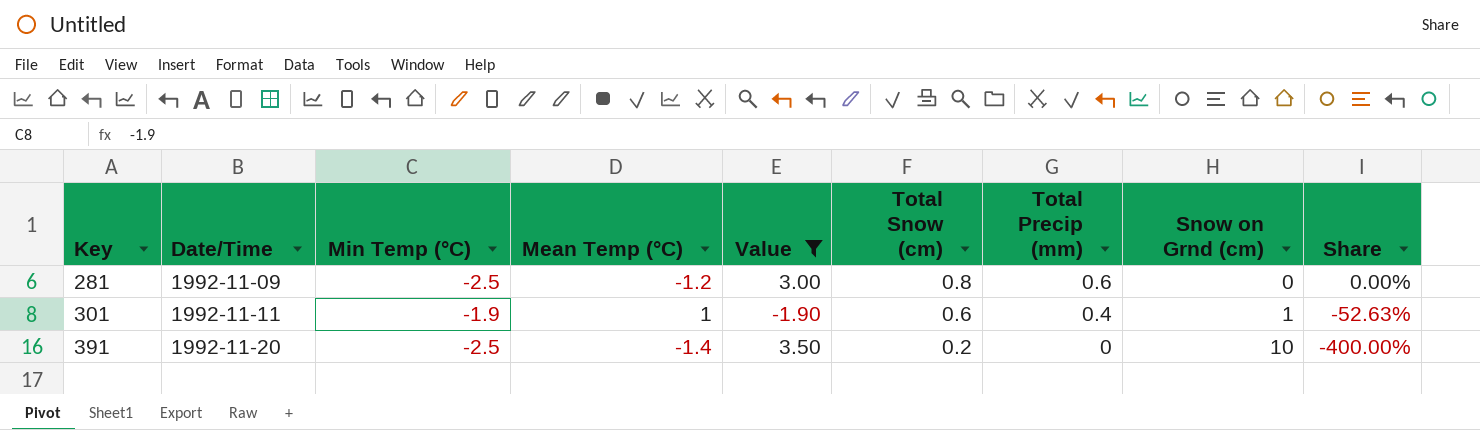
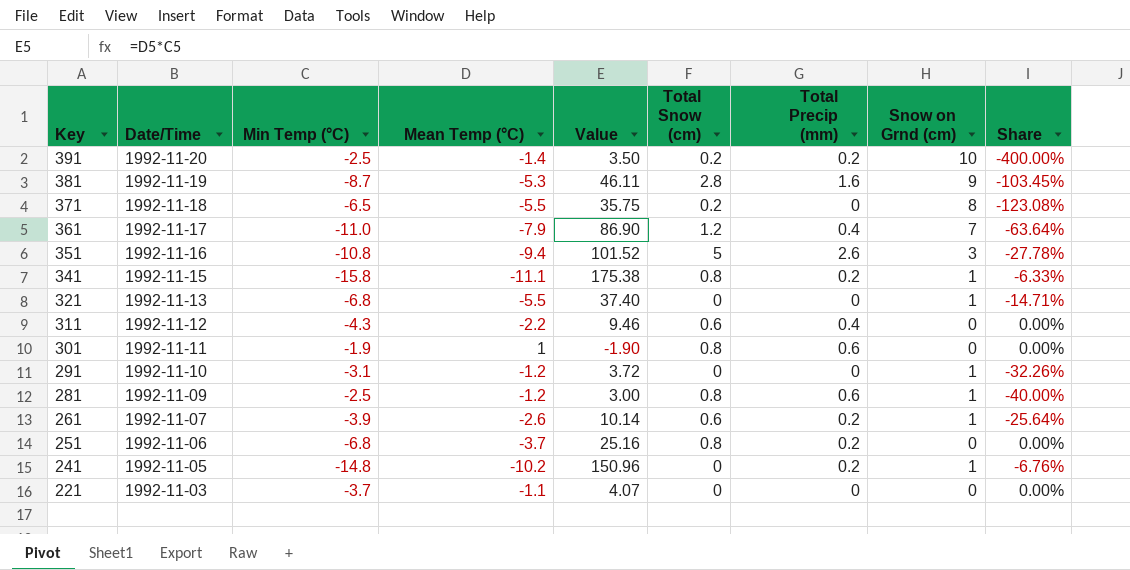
filter: Value <= 3.50 -> none
row order: Key ascending -> Key descending
391 | Total Precip (mm): 0 -> 0.2
301 | Total Snow (cm): 0.6 -> 0.8
301 | Total Precip (mm): 0.4 -> 0.6
301 | Snow on Grnd (cm): 1 -> 0
301 | Share: -52.63% -> 0.00%
281 | Snow on Grnd (cm): 0 -> 1
281 | Share: 0.00% -> -40.00%

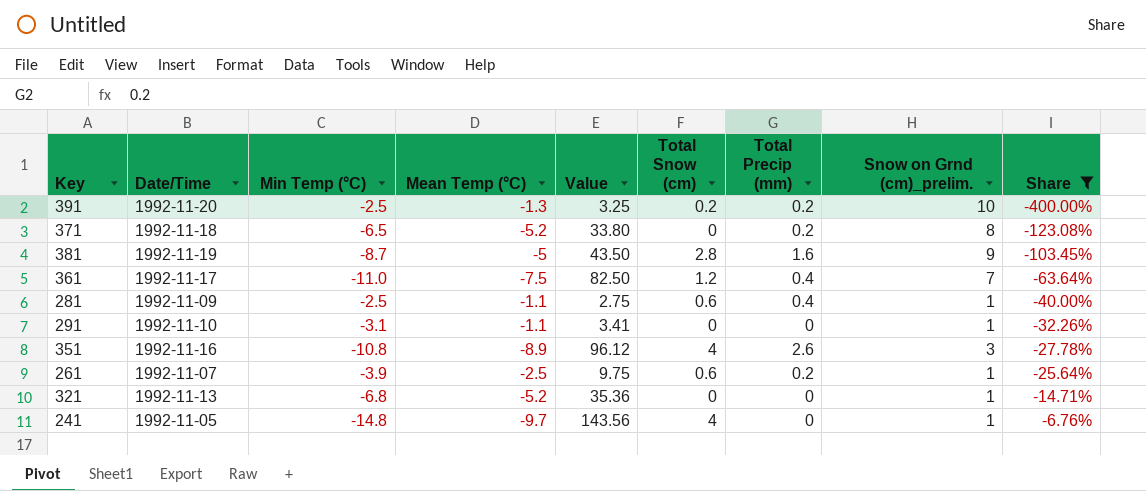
filter: none -> Share <= -6.76%
row order: Key descending -> Share ascending
column name: Snow on Grnd (cm) -> Snow on Grnd (cm)_prelim.
391 | Mean Temp (°C): -1.4 -> -1.3
391 | Value: 3.50 -> 3.25
371 | Mean Temp (°C): -5.5 -> -5.2
371 | Value: 35.75 -> 33.80
371 | Total Snow (cm): 0.2 -> 0
371 | Total Precip (mm): 0 -> 0.2
381 | Mean Temp (°C): -5.3 -> -5
381 | Value: 46.11 -> 43.50
361 | Mean Temp (°C): -7.9 -> -7.5
361 | Value: 86.90 -> 82.50
281 | Mean Temp (°C): -1.2 -> -1.1
281 | Value: 3.00 -> 2.75
281 | Total Snow (cm): 0.8 -> 0.6
281 | Total Precip (mm): 0.6 -> 0.4
291 | Mean Temp (°C): -1.2 -> -1.1
291 | Value: 3.72 -> 3.41
351 | Mean Temp (°C): -9.4 -> -8.9
351 | Value: 101.52 -> 96.12
351 | Total Snow (cm): 5 -> 4
261 | Mean Temp (°C): -2.6 -> -2.5
261 | Value: 10.14 -> 9.75
321 | Mean Temp (°C): -5.5 -> -5.2
321 | Value: 37.40 -> 35.36
241 | Mean Temp (°C): -10.2 -> -9.7
241 | Value: 150.96 -> 143.56
241 | Total Snow (cm): 0 -> 4
241 | Total Precip (mm): 0.2 -> 0

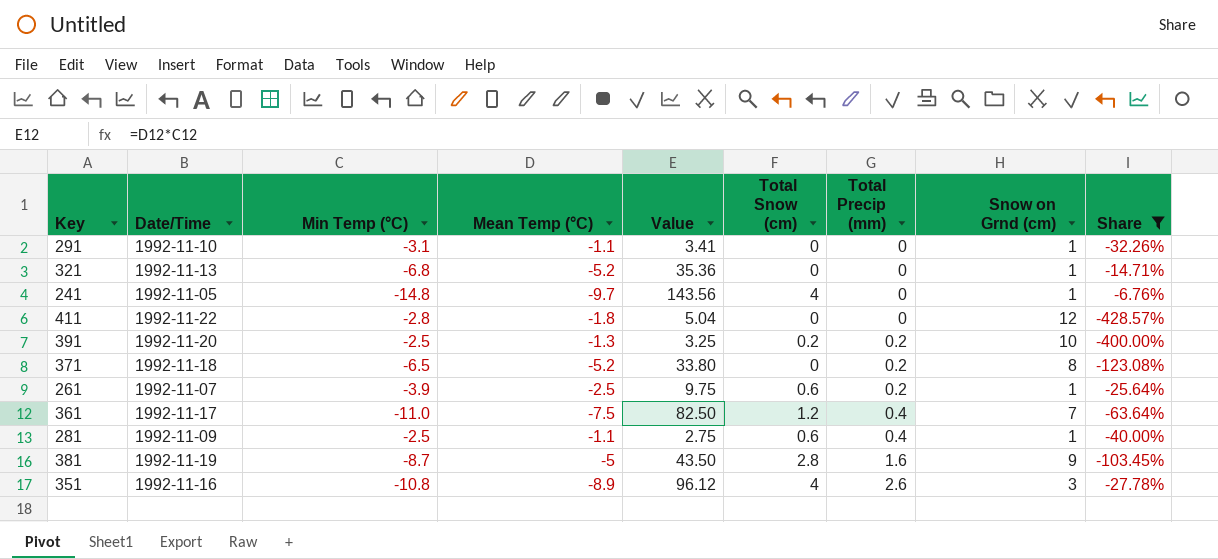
row order: Share ascending -> Total Precip (mm) ascending
column name: Snow on Grnd (cm)_prelim. -> Snow on Grnd (cm)
row 411: none -> 1992-11-22 | -2.8 | -1.8 | 5.04 | 0 | 0 | 12 | -428.57%

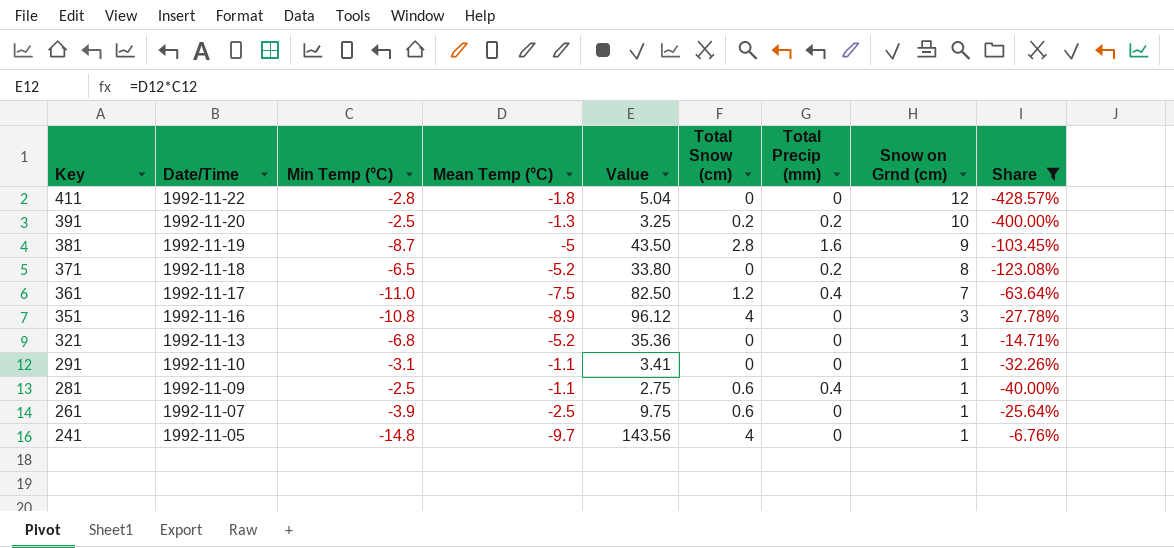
row order: Total Precip (mm) ascending -> Key descending
351 | Total Precip (mm): 2.6 -> 0
261 | Total Precip (mm): 0.2 -> 0

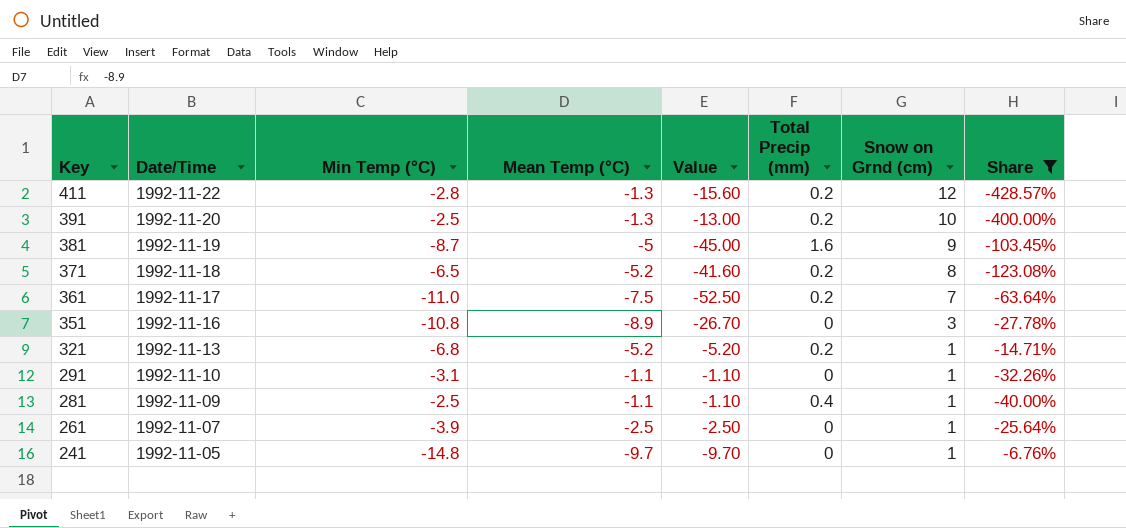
column Total Snow (cm) | position: 6 -> none
column Value | formula: [Min Temp (°C)] * [Mean Temp (°C)] -> [Mean Temp (°C)] * [Snow on Grnd (cm)]
411 | Mean Temp (°C): -1.8 -> -1.3
411 | Total Precip (mm): 0 -> 0.2
361 | Total Precip (mm): 0.4 -> 0.2
321 | Total Precip (mm): 0 -> 0.2

